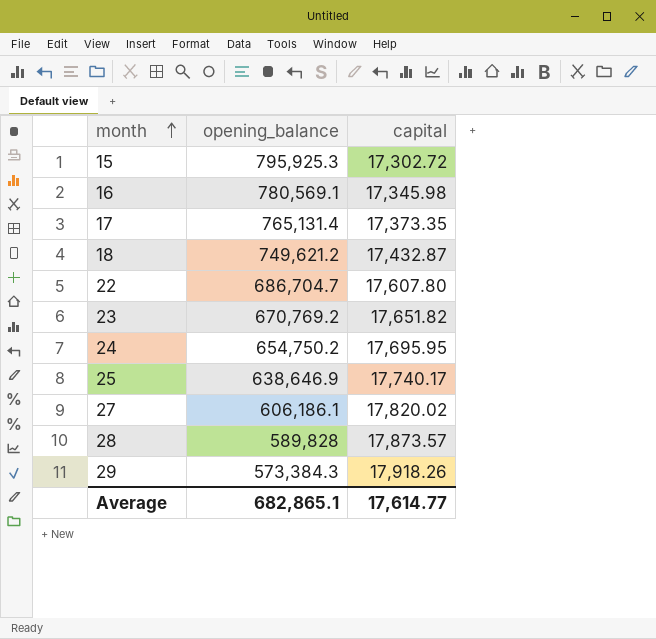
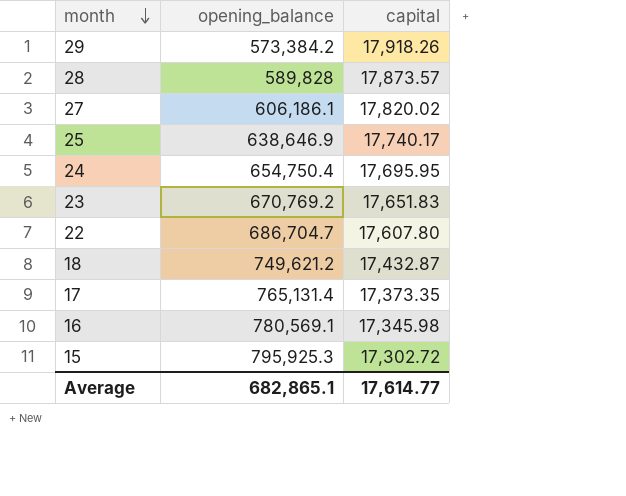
row order: month ascending -> month descending
29 | opening_balance: 573,384.3 -> 573,384.2
24 | opening_balance: 654,750.2 -> 654,750.4
23 | capital: 17,651.82 -> 17,651.83

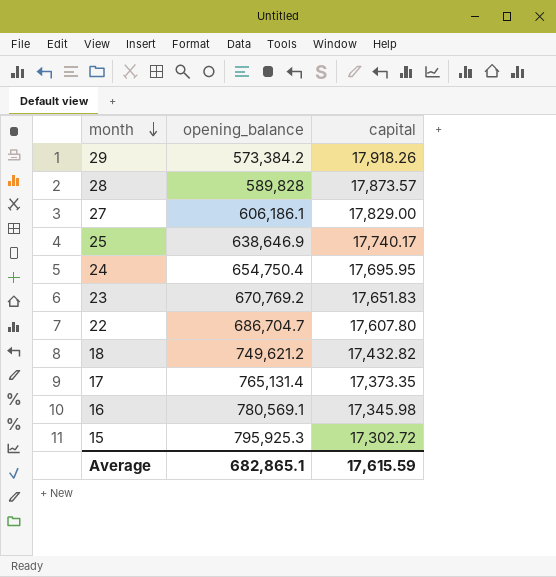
27 | capital: 17,820.02 -> 17,829.00
18 | capital: 17,432.87 -> 17,432.82
Average | capital: 17,614.77 -> 17,615.59

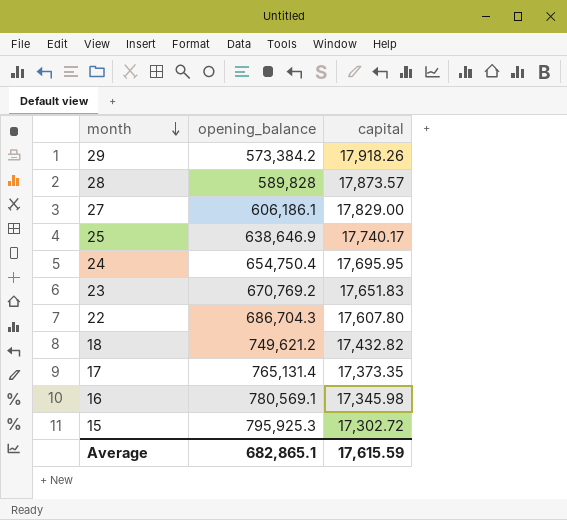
22 | opening_balance: 686,704.7 -> 686,704.3

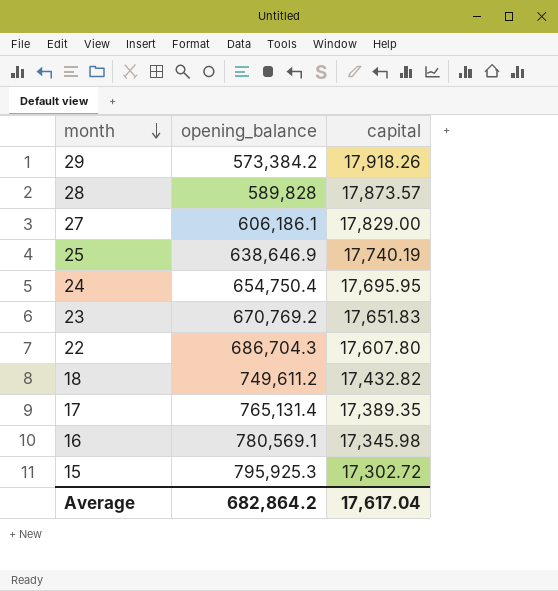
25 | capital: 17,740.17 -> 17,740.19
18 | opening_balance: 749,621.2 -> 749,611.2
17 | capital: 17,373.35 -> 17,389.35
Average | opening_balance: 682,865.1 -> 682,864.2
Average | capital: 17,615.59 -> 17,617.04

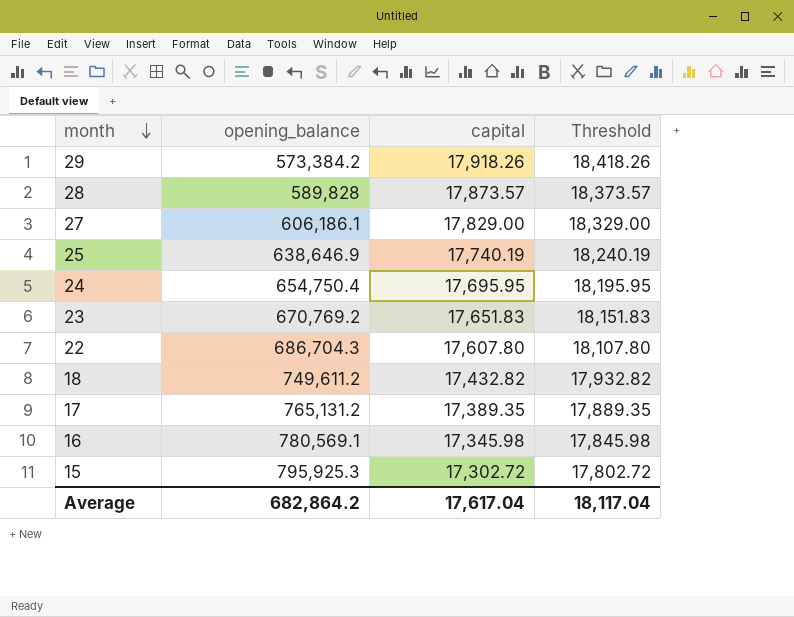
column Threshold | formula: none -> [capital] + 500
17 | opening_balance: 765,131.4 -> 765,131.2

